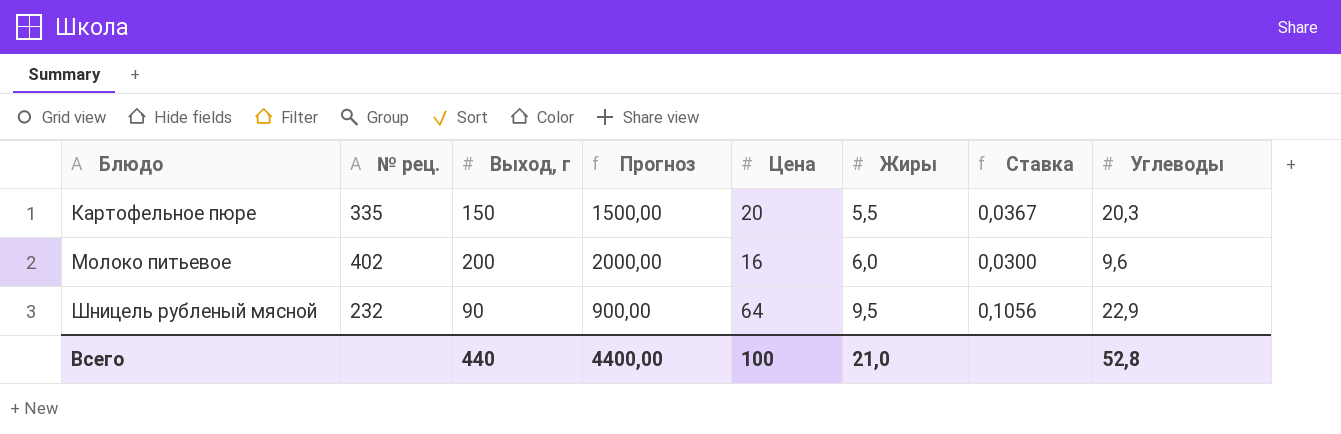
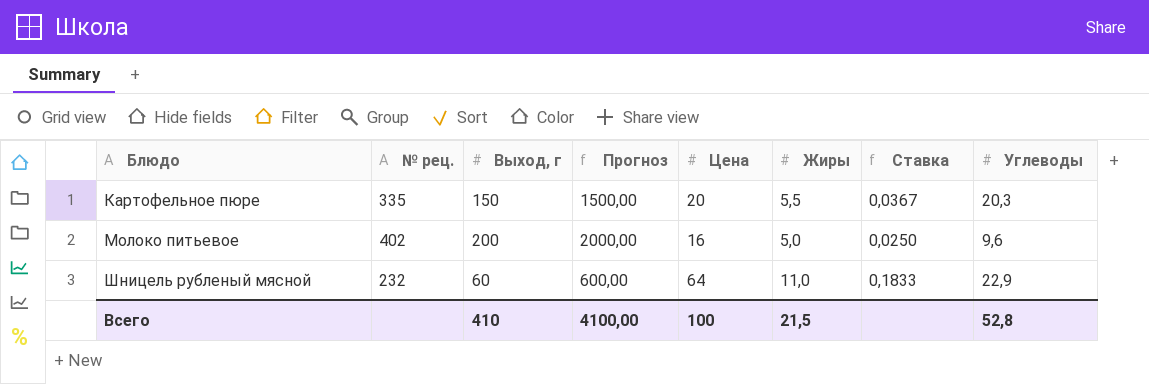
Молоко питьевое | Жиры: 6,0 -> 5,0
Молоко питьевое | Ставка: 0,0300 -> 0,0250
Шницель рубленый мясной | Выход, г: 90 -> 60
Шницель рубленый мясной | Прогноз: 900,00 -> 600,00
Шницель рубленый мясной | Жиры: 9,5 -> 11,0
Шницель рубленый мясной | Ставка: 0,1056 -> 0,1833
Всего | Выход, г: 440 -> 410
Всего | Прогноз: 4400,00 -> 4100,00
Всего | Жиры: 21,0 -> 21,5

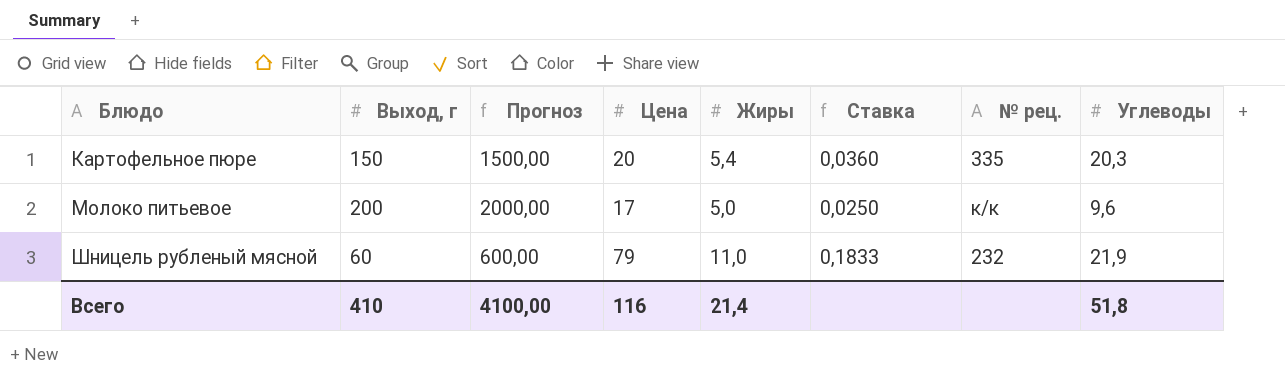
column № рец. | position: 2 -> 7
Картофельное пюре | Жиры: 5,5 -> 5,4
Картофельное пюре | Ставка: 0,0367 -> 0,0360
Молоко питьевое | Цена: 16 -> 17
Молоко питьевое | № рец.: 402 -> к/к
Шницель рубленый мясной | Цена: 64 -> 79
Шницель рубленый мясной | Углеводы: 22,9 -> 21,9
Всего | Цена: 100 -> 116
Всего | Жиры: 21,5 -> 21,4
Всего | Углеводы: 52,8 -> 51,8

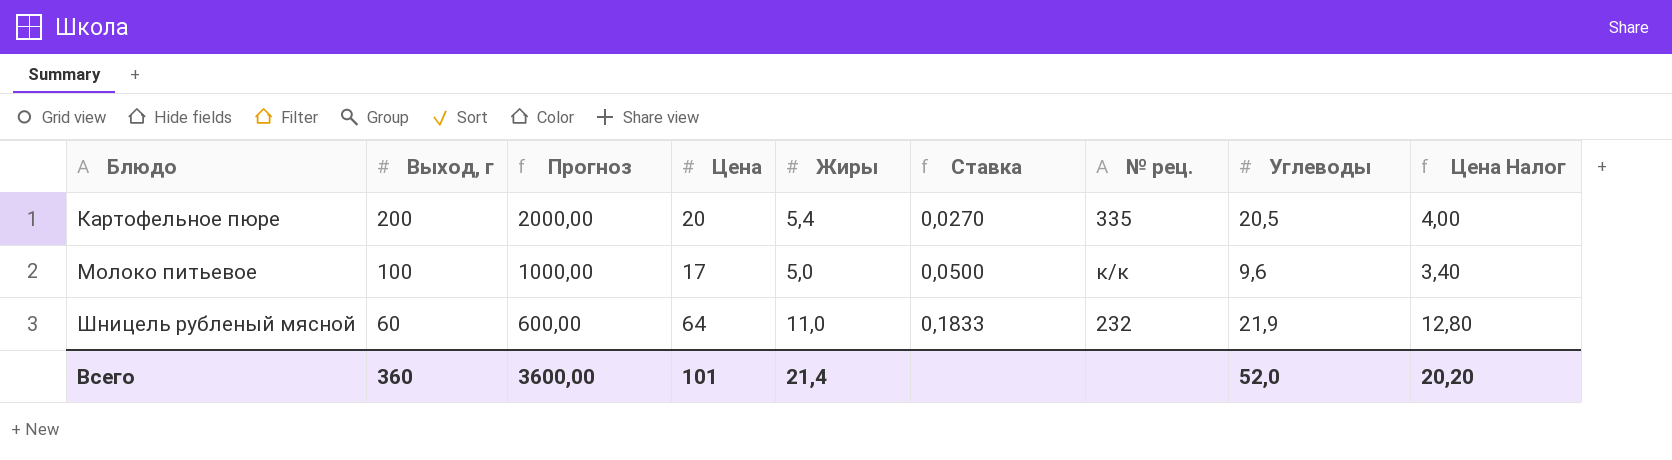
column Цена Налог | formula: none -> [Цена] * 0,2
Картофельное пюре | Выход, г: 150 -> 200
Картофельное пюре | Прогноз: 1500,00 -> 2000,00
Картофельное пюре | Ставка: 0,0360 -> 0,0270
Картофельное пюре | Углеводы: 20,3 -> 20,5
Молоко питьевое | Выход, г: 200 -> 100
Молоко питьевое | Прогноз: 2000,00 -> 1000,00
Молоко питьевое | Ставка: 0,0250 -> 0,0500
Шницель рубленый мясной | Цена: 79 -> 64
Всего | Выход, г: 410 -> 360
Всего | Прогноз: 4100,00 -> 3600,00
Всего | Цена: 116 -> 101
Всего | Углеводы: 51,8 -> 52,0

